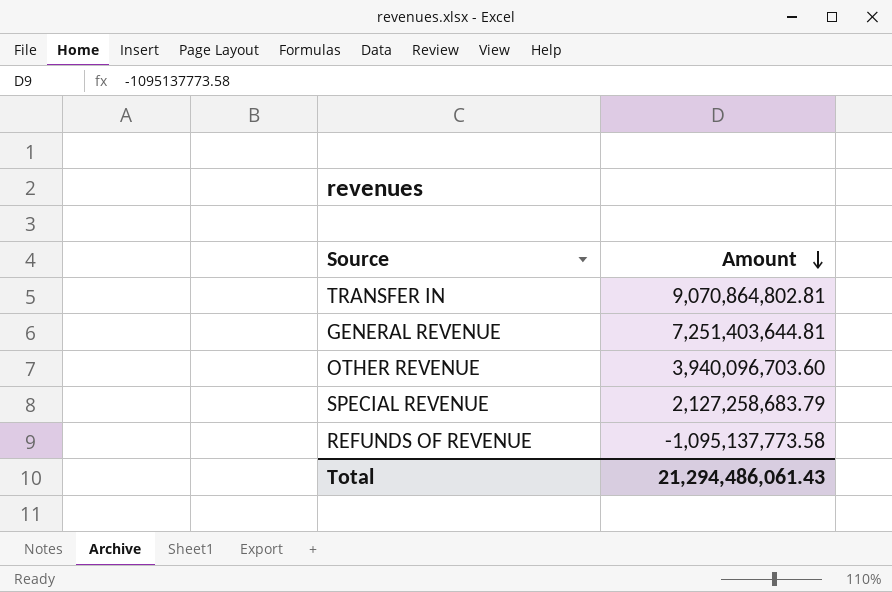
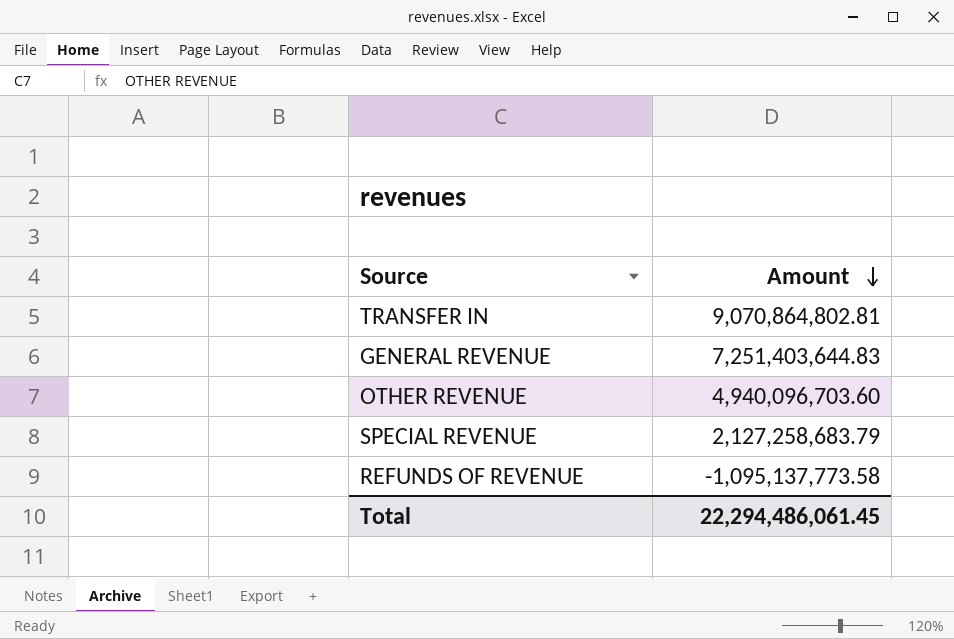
GENERAL REVENUE | Amount: 7,251,403,644.81 -> 7,251,403,644.83
OTHER REVENUE | Amount: 3,940,096,703.60 -> 4,940,096,703.60
Total | Amount: 21,294,486,061.43 -> 22,294,486,061.45

